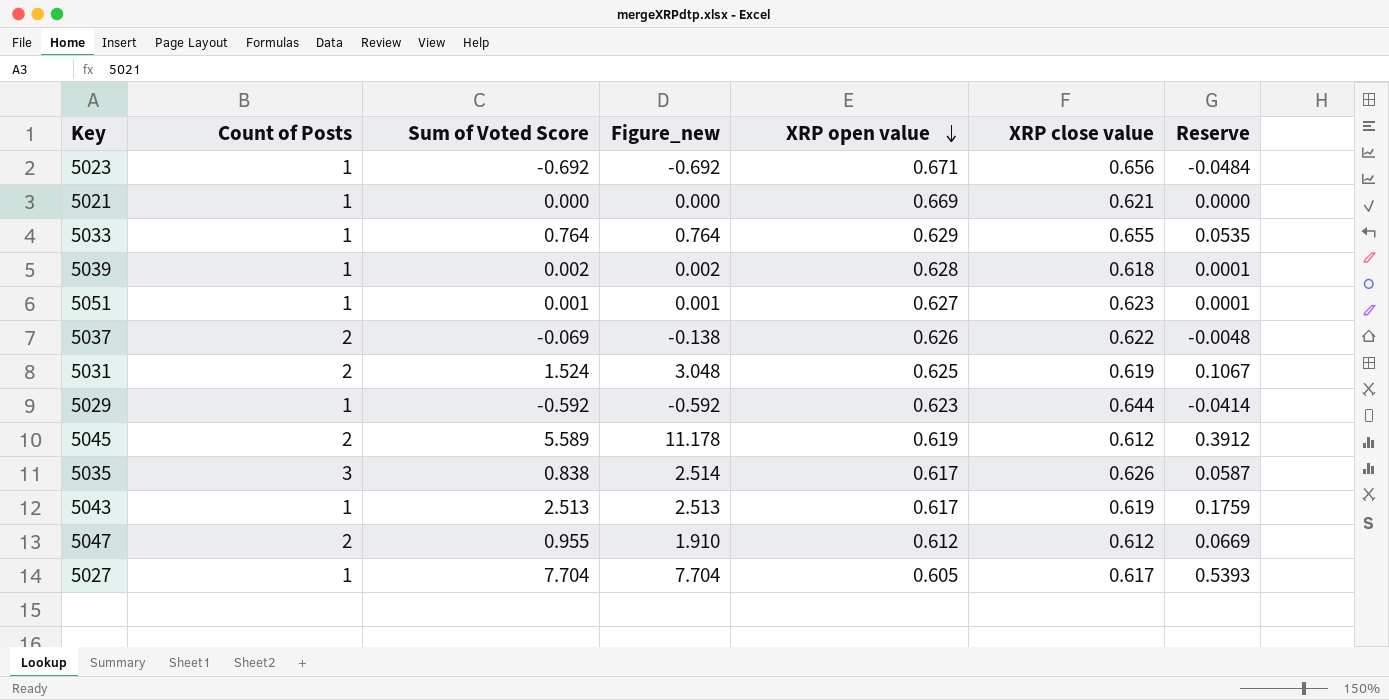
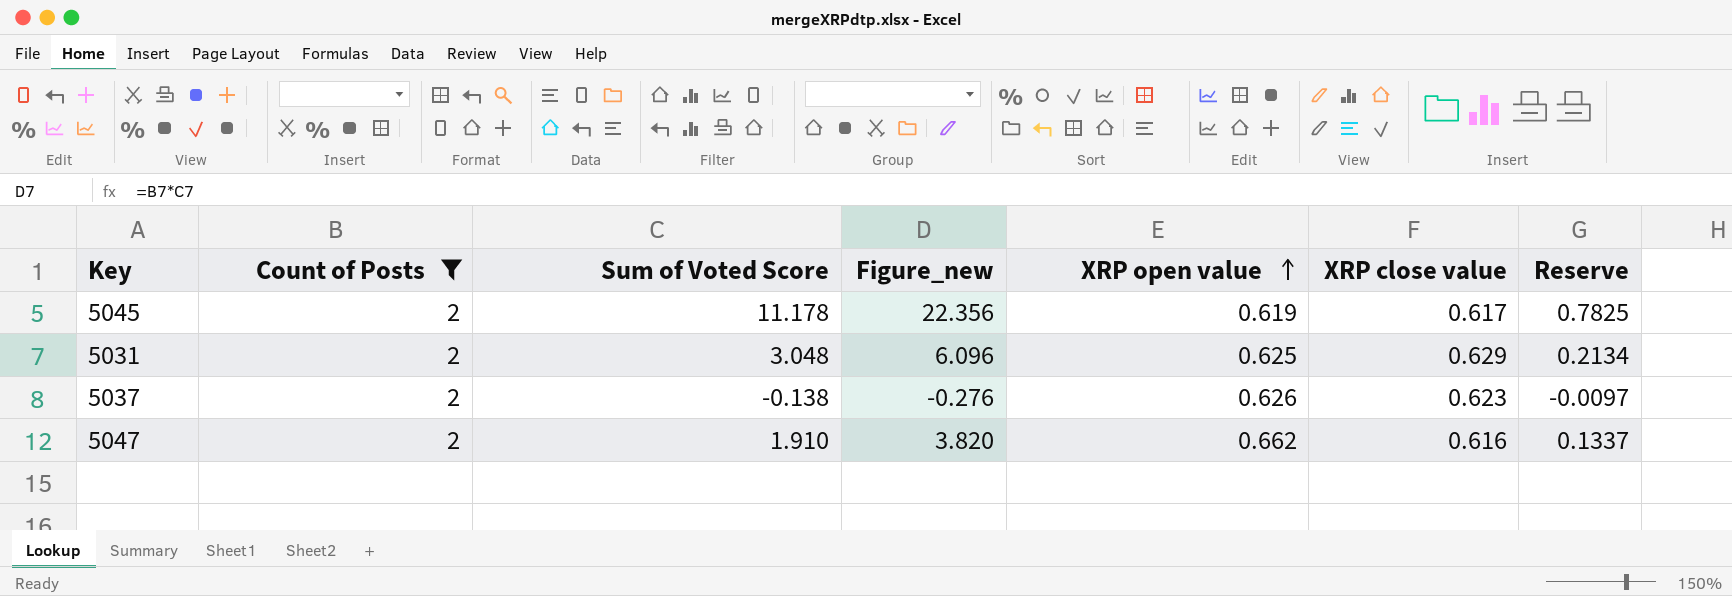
filter: none -> Count of Posts = 2
row order: XRP open value descending -> XRP open value ascending
5045 | Sum of Voted Score: 5.589 -> 11.178
5045 | Figure_new: 11.178 -> 22.356
5045 | XRP close value: 0.612 -> 0.617
5045 | Reserve: 0.3912 -> 0.7825
5031 | Sum of Voted Score: 1.524 -> 3.048
5031 | Figure_new: 3.048 -> 6.096
5031 | XRP close value: 0.619 -> 0.629
5031 | Reserve: 0.1067 -> 0.2134
5037 | Sum of Voted Score: -0.069 -> -0.138
5037 | Figure_new: -0.138 -> -0.276
5037 | XRP close value: 0.622 -> 0.623
5037 | Reserve: -0.0048 -> -0.0097
5047 | Sum of Voted Score: 0.955 -> 1.910
5047 | Figure_new: 1.910 -> 3.820
5047 | XRP open value: 0.612 -> 0.662
5047 | XRP close value: 0.612 -> 0.616
5047 | Reserve: 0.0669 -> 0.1337

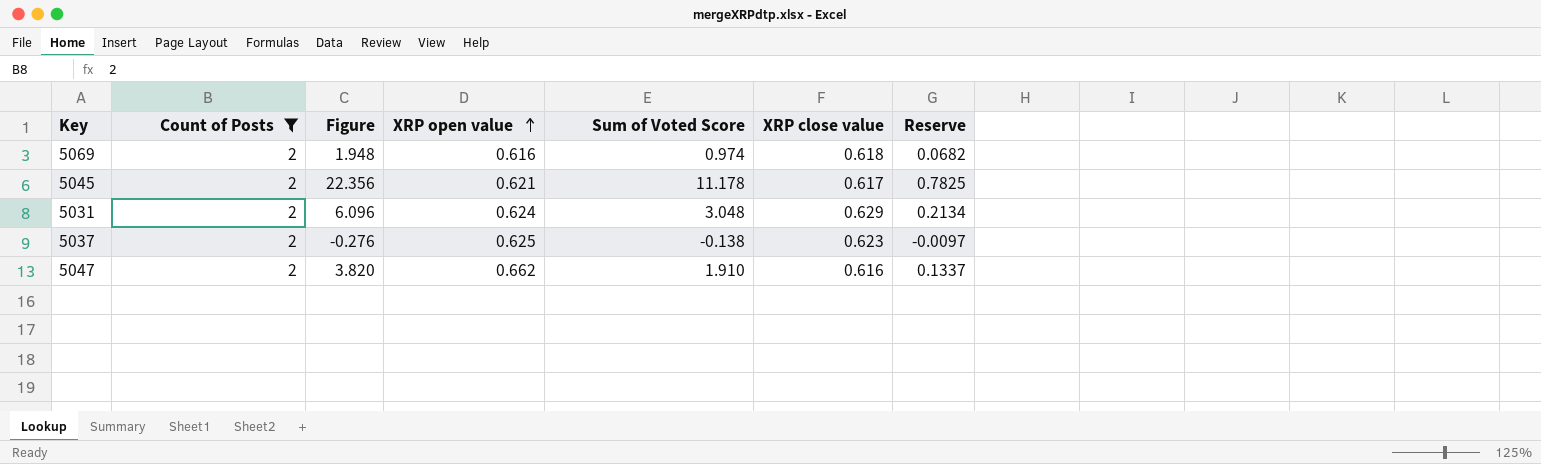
column name: Figure_new -> Figure
column Sum of Voted Score | position: 3 -> 5
row 5069: none -> 2 | 1.948 | 0.616 | 0.974 | 0.618 | 0.0682
5045 | XRP open value: 0.619 -> 0.621
5031 | XRP open value: 0.625 -> 0.624
5037 | XRP open value: 0.626 -> 0.625

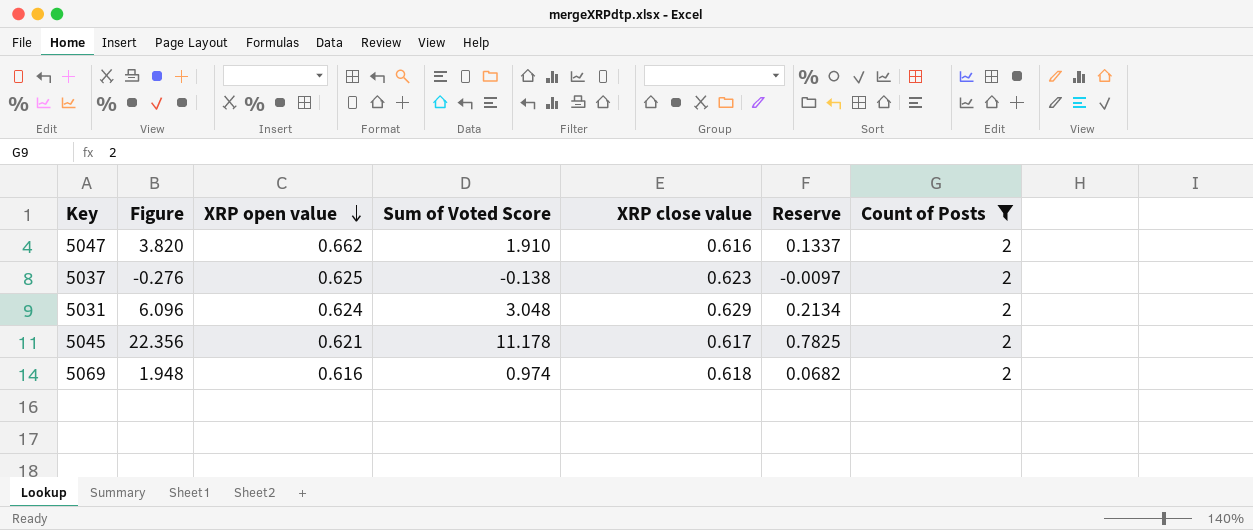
row order: XRP open value ascending -> XRP open value descending
column Count of Posts | position: 2 -> 7

